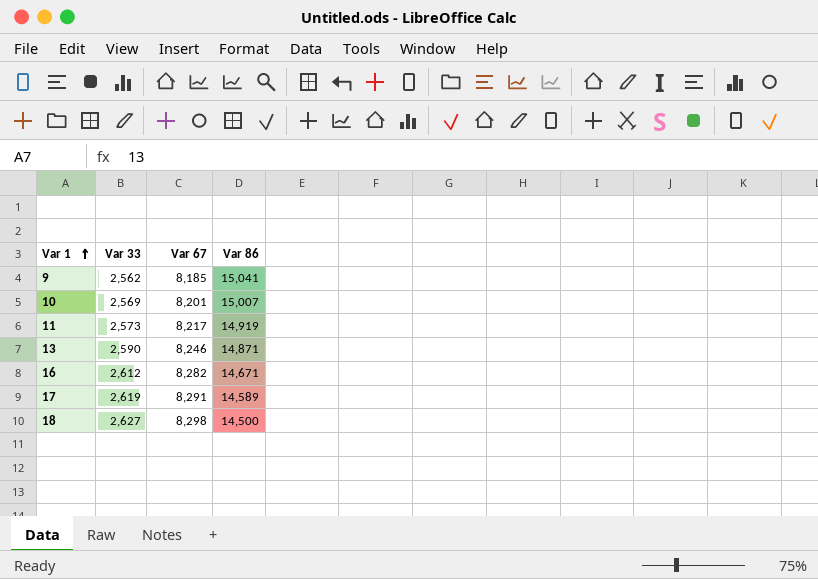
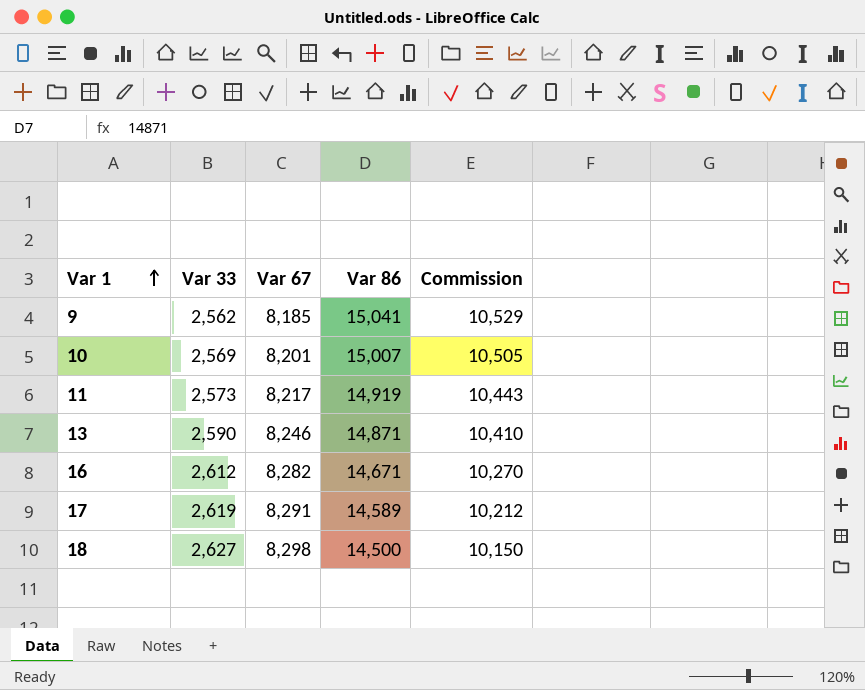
column Commission | formula: none -> [Var 86] * 0.7

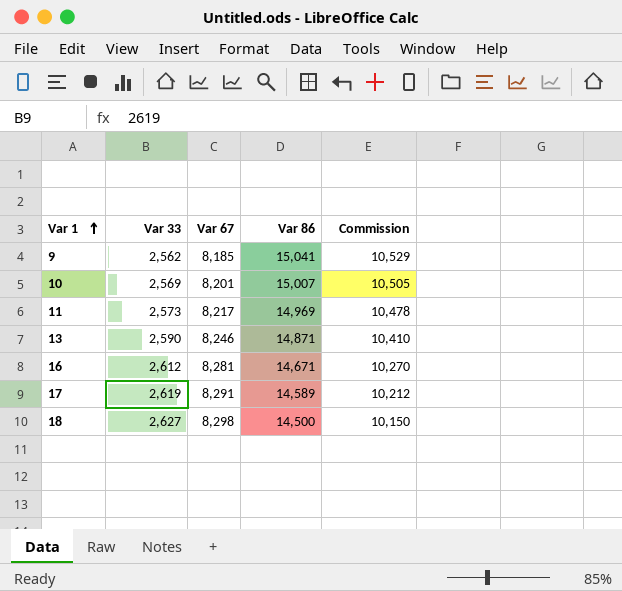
11 | Var 86: 14,919 -> 14,969
11 | Commission: 10,443 -> 10,478
16 | Var 67: 8,282 -> 8,281

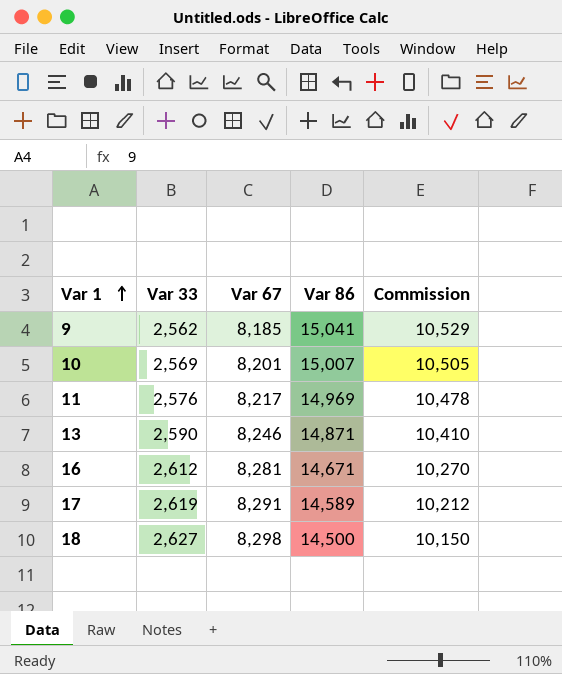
11 | Var 33: 2,573 -> 2,576

